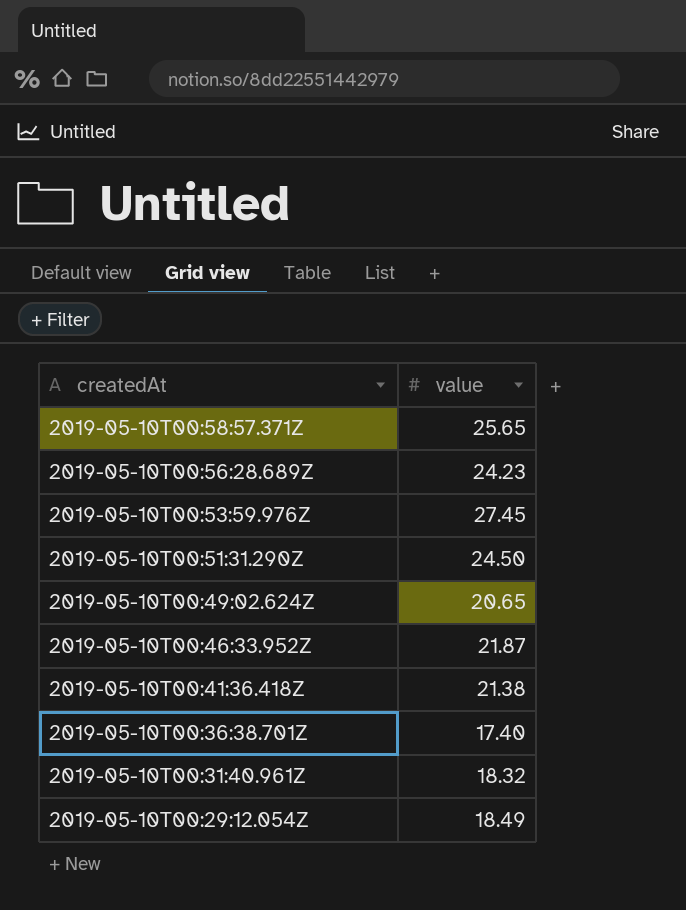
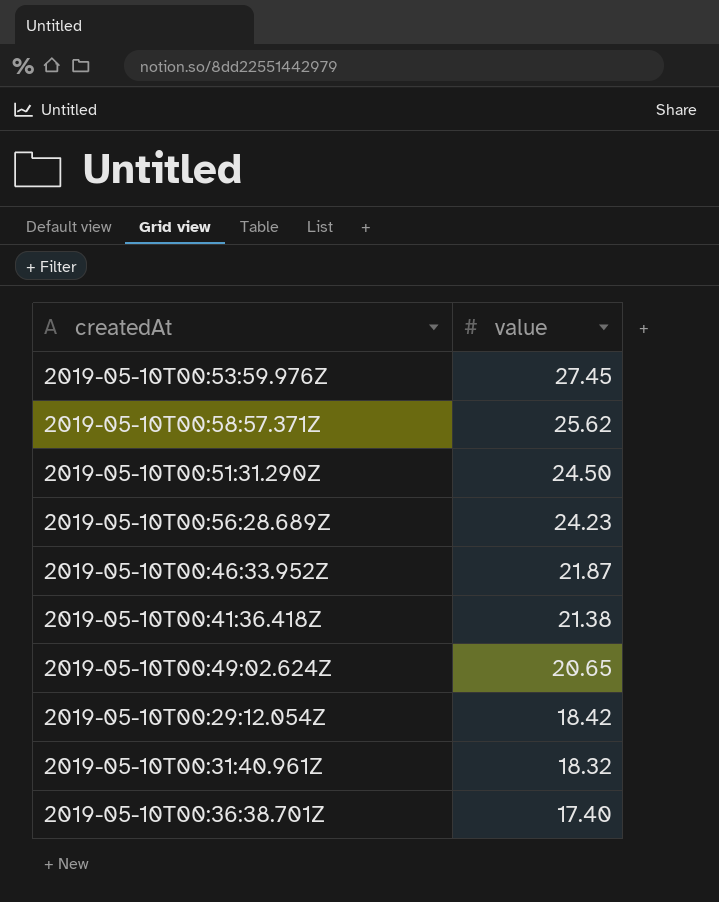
row order: createdAt descending -> value descending
2019-05-10T00:58:57.371Z | value: 25.65 -> 25.62
2019-05-10T00:29:12.054Z | value: 18.49 -> 18.42

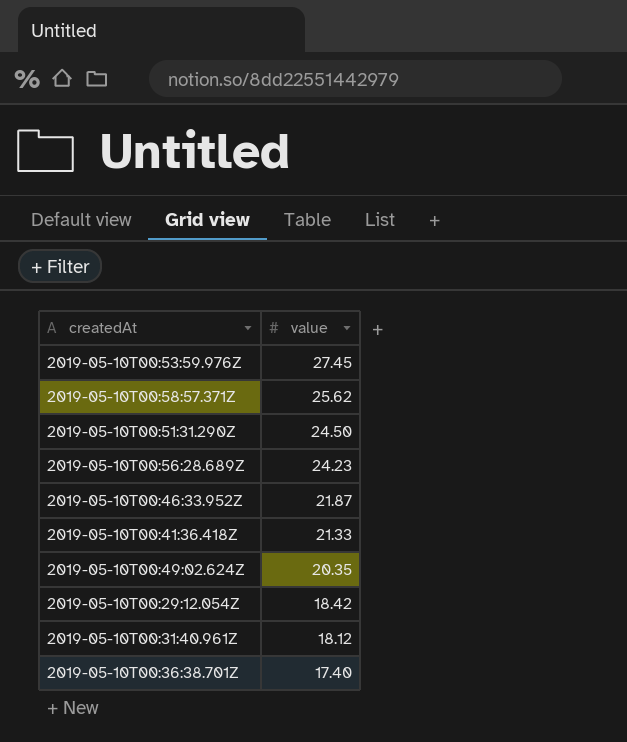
2019-05-10T00:41:36.418Z | value: 21.38 -> 21.33
2019-05-10T00:49:02.624Z | value: 20.65 -> 20.35
2019-05-10T00:31:40.961Z | value: 18.32 -> 18.12

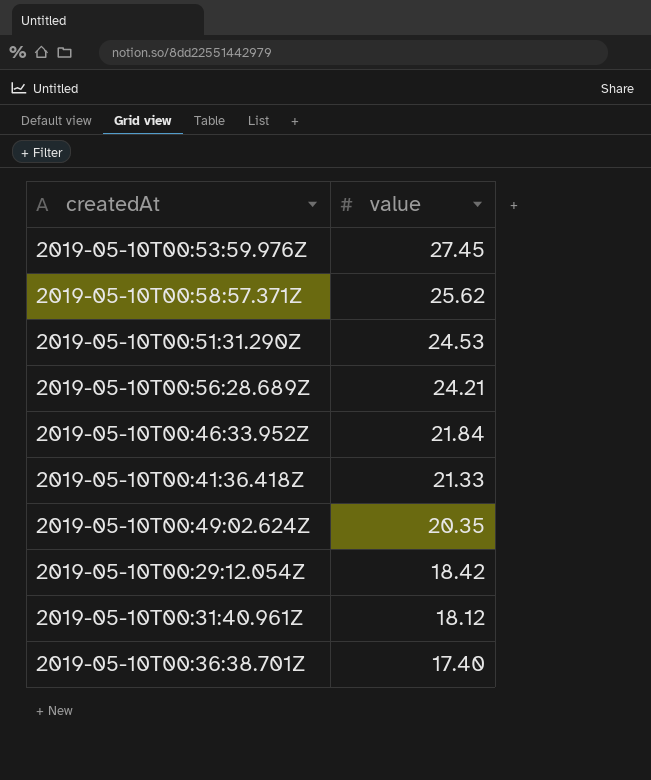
2019-05-10T00:51:31.290Z | value: 24.50 -> 24.53
2019-05-10T00:56:28.689Z | value: 24.23 -> 24.21
2019-05-10T00:46:33.952Z | value: 21.87 -> 21.84

